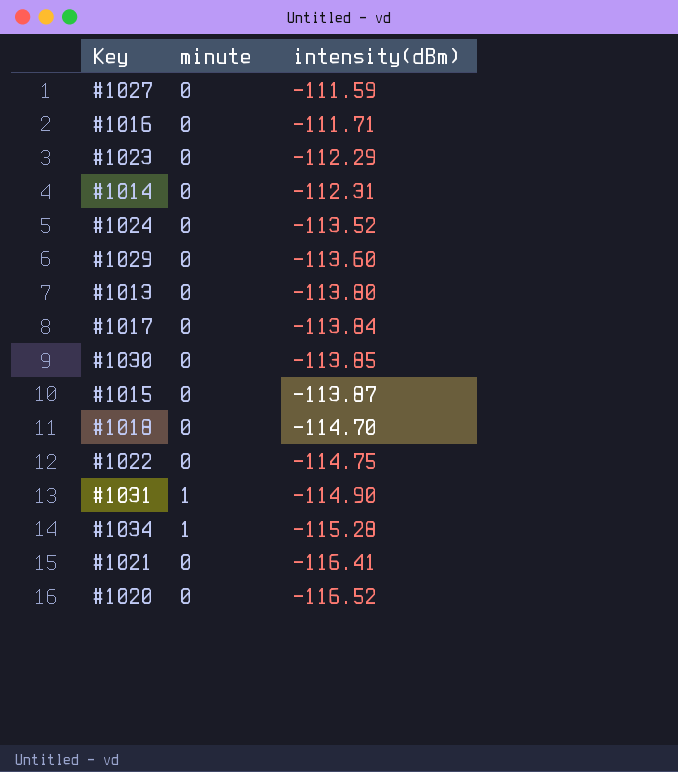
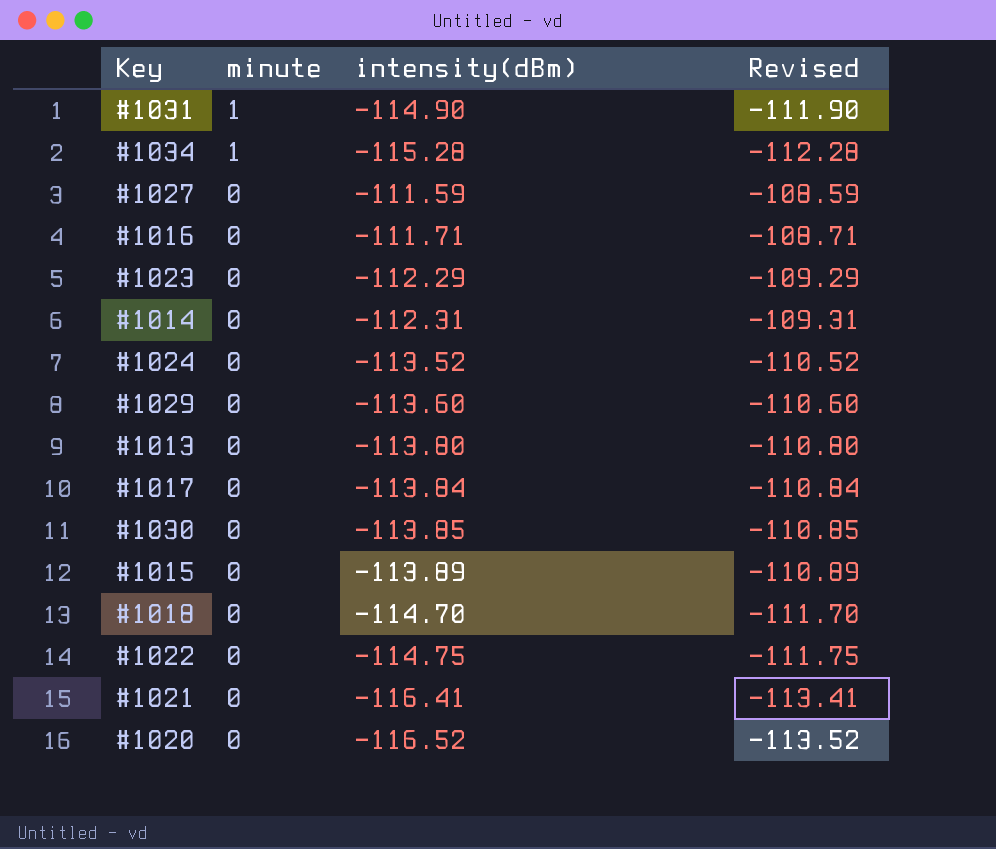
row order: intensity(dBm) descending -> minute descending
column Revised | formula: none -> [intensity(dBm)] + 3
#1015 | intensity(dBm): -113.87 -> -113.89

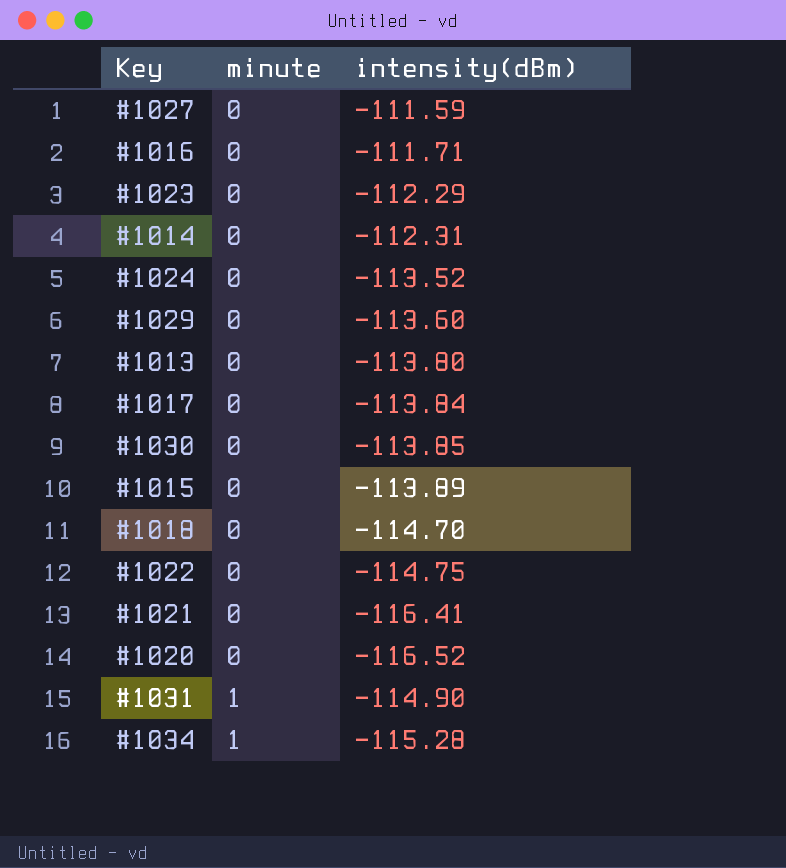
row order: minute descending -> minute ascending
column Revised | formula: [intensity(dBm)] + 3 -> none

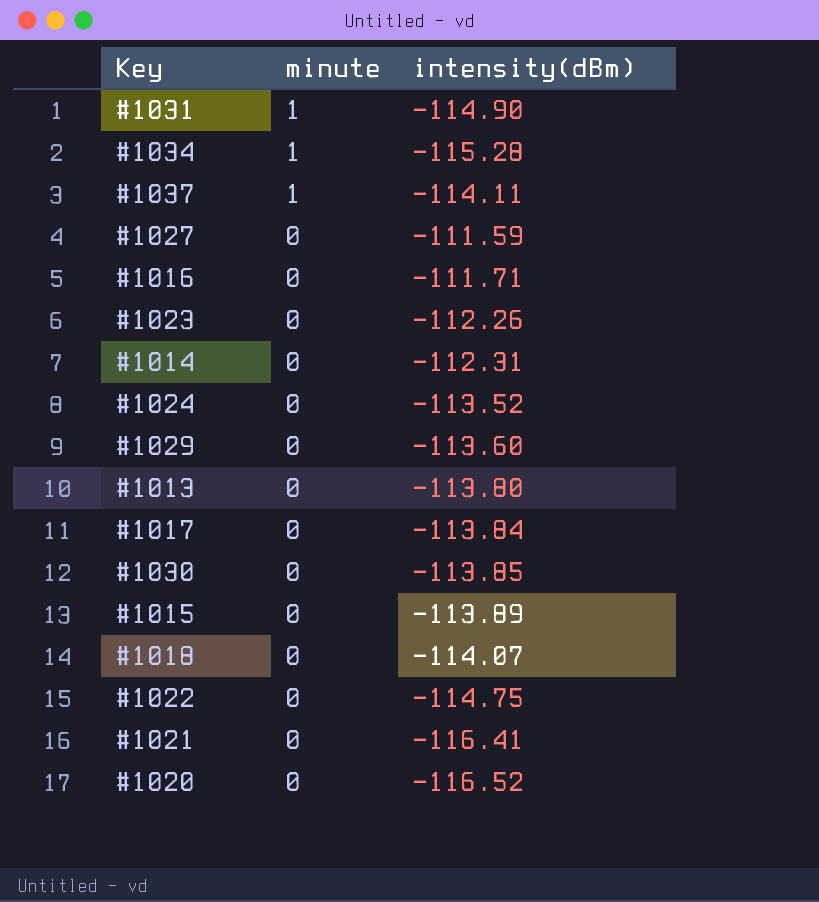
row order: minute ascending -> minute descending
row #1037: none -> 1 | -114.11
#1023 | intensity(dBm): -112.29 -> -112.26
#1018 | intensity(dBm): -114.70 -> -114.07

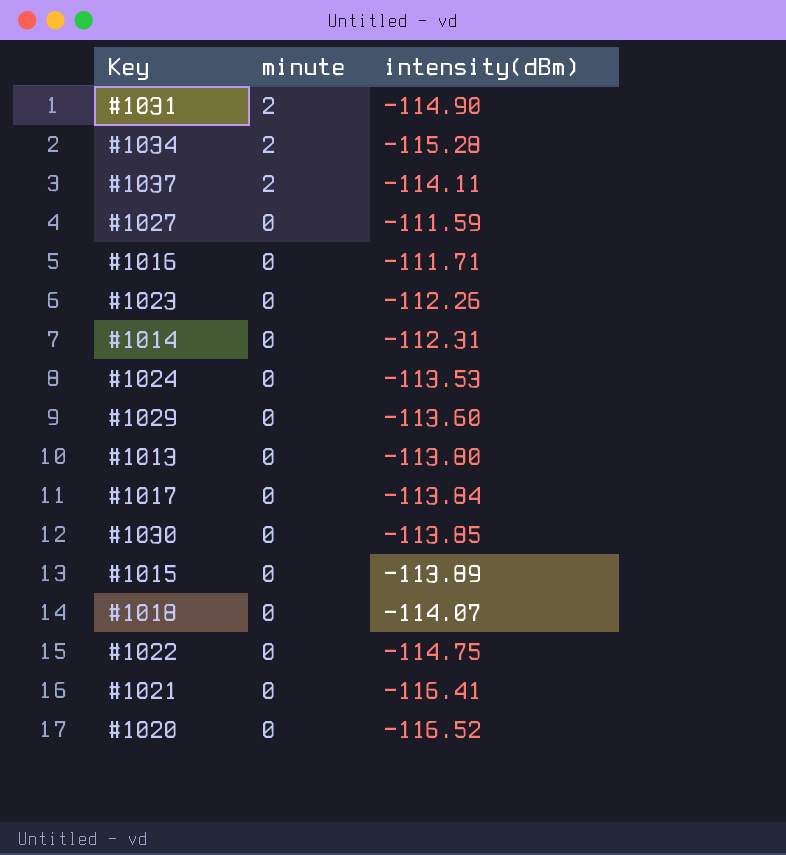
#1031 | minute: 1 -> 2
#1034 | minute: 1 -> 2
#1037 | minute: 1 -> 2
#1024 | intensity(dBm): -113.52 -> -113.53

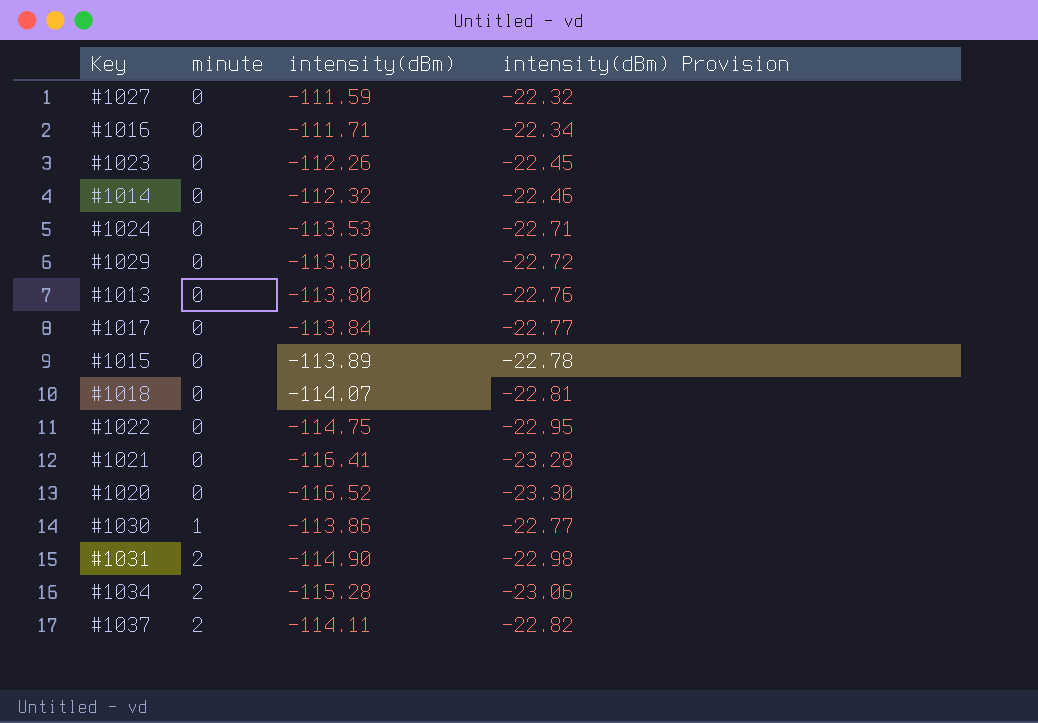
row order: minute descending -> minute ascending
column intensity(dBm) Provision | formula: none -> [intensity(dBm)] * 0.2
#1014 | intensity(dBm): -112.31 -> -112.32
#1030 | minute: 0 -> 1
#1030 | intensity(dBm): -113.85 -> -113.86

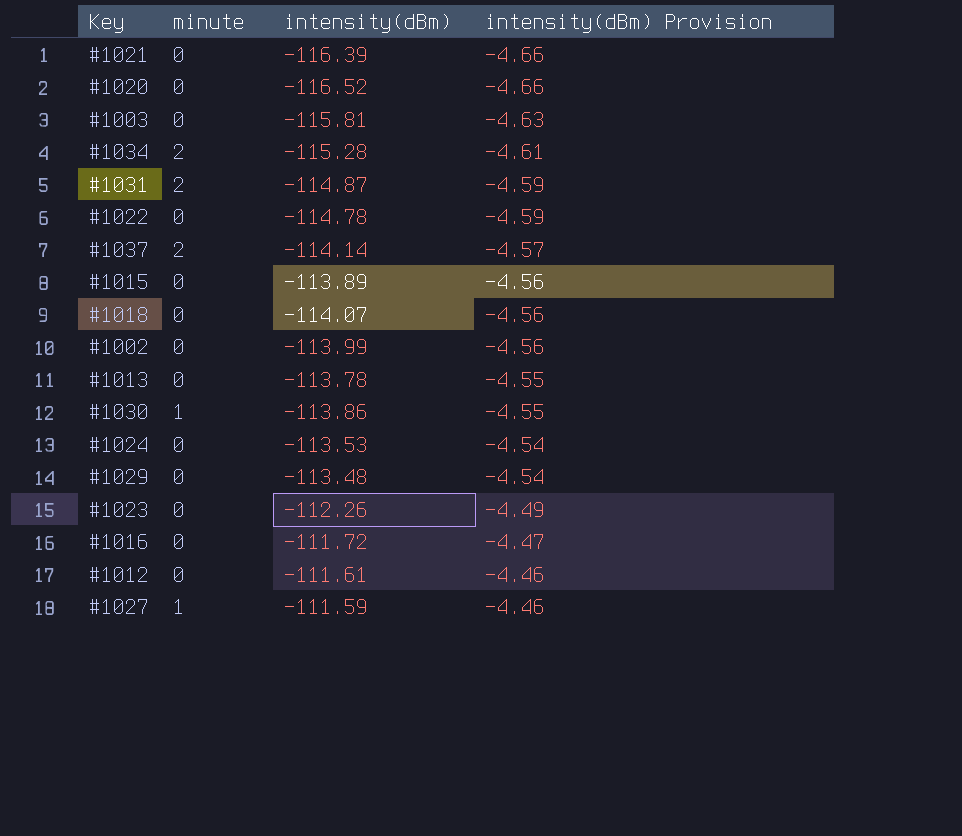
row order: minute ascending -> intensity(dBm) Provision ascending
column intensity(dBm) Provision | formula: [intensity(dBm)] * 0.2 -> [intensity(dBm)] * 0.04
row #1014: 0 | -112.32 | -22.46 -> none
row #1017: 0 | -113.84 | -22.77 -> none
#1021 | intensity(dBm): -116.41 -> -116.39
row #1003: none -> 0 | -115.81 | -4.63
#1031 | intensity(dBm): -114.90 -> -114.87
#1022 | intensity(dBm): -114.75 -> -114.78
#1037 | intensity(dBm): -114.11 -> -114.14
row #1002: none -> 0 | -113.99 | -4.56
#1013 | intensity(dBm): -113.80 -> -113.78
#1029 | intensity(dBm): -113.60 -> -113.48
#1016 | intensity(dBm): -111.71 -> -111.72
row #1012: none -> 0 | -111.61 | -4.46
#1027 | minute: 0 -> 1

